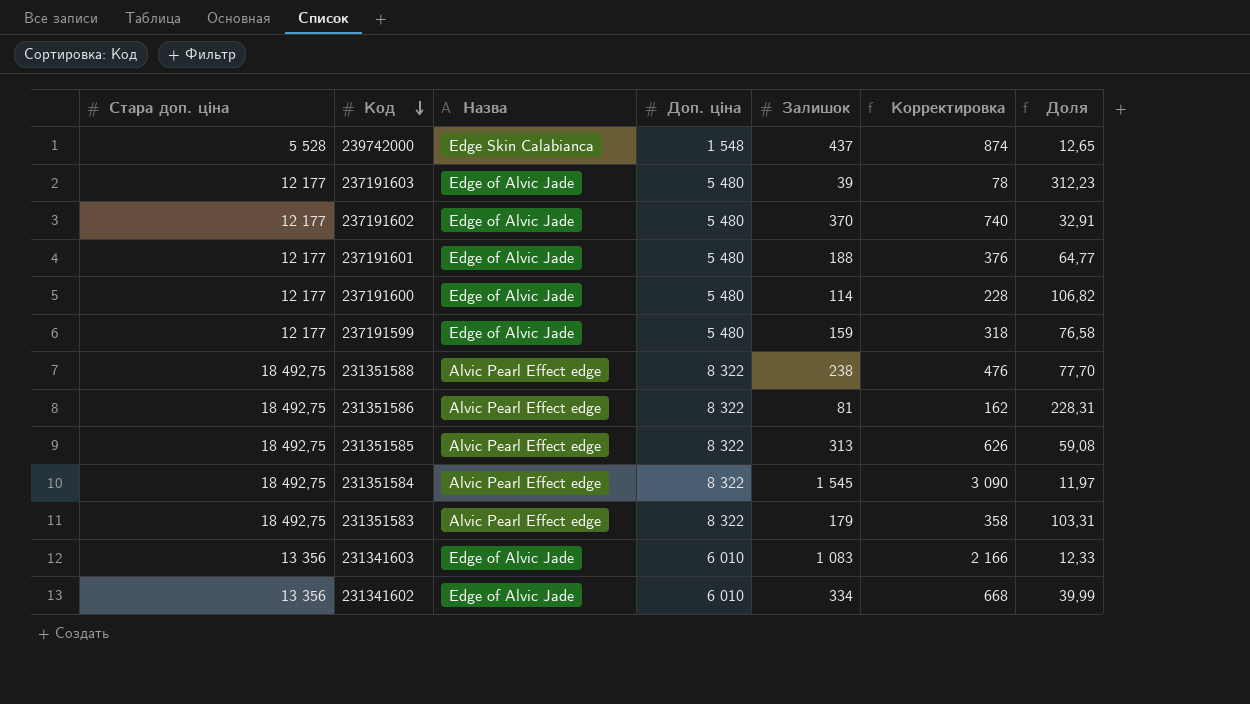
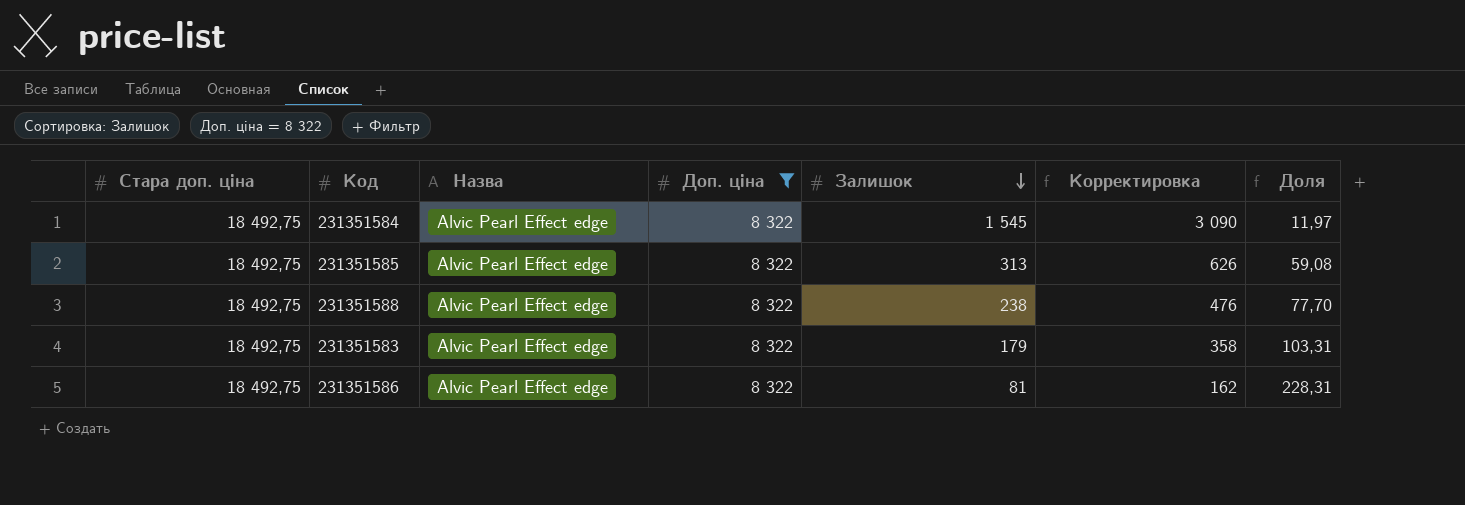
filter: none -> Доп. ціна = 8 322
row order: Код descending -> Залишок descending

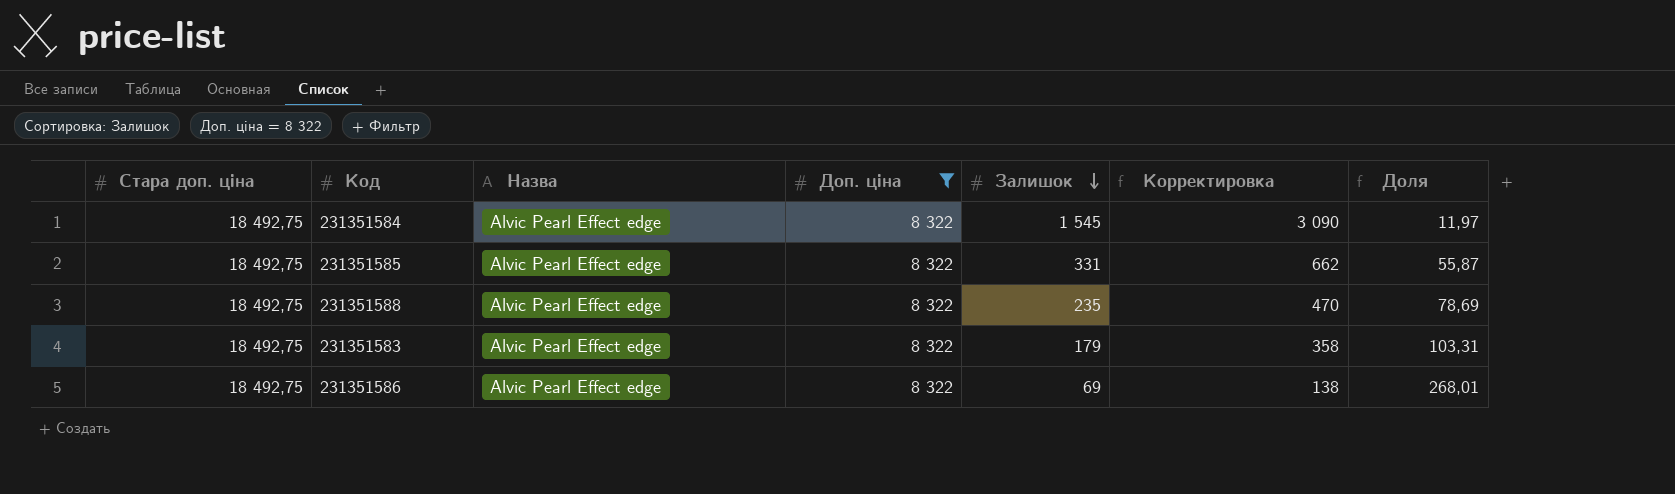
231351585 | Залишок: 313 -> 331
231351585 | Корректировка: 626 -> 662
231351585 | Доля: 59,08 -> 55,87
231351588 | Залишок: 238 -> 235
231351588 | Корректировка: 476 -> 470
231351588 | Доля: 77,70 -> 78,69
231351586 | Залишок: 81 -> 69
231351586 | Корректировка: 162 -> 138
231351586 | Доля: 228,31 -> 268,01

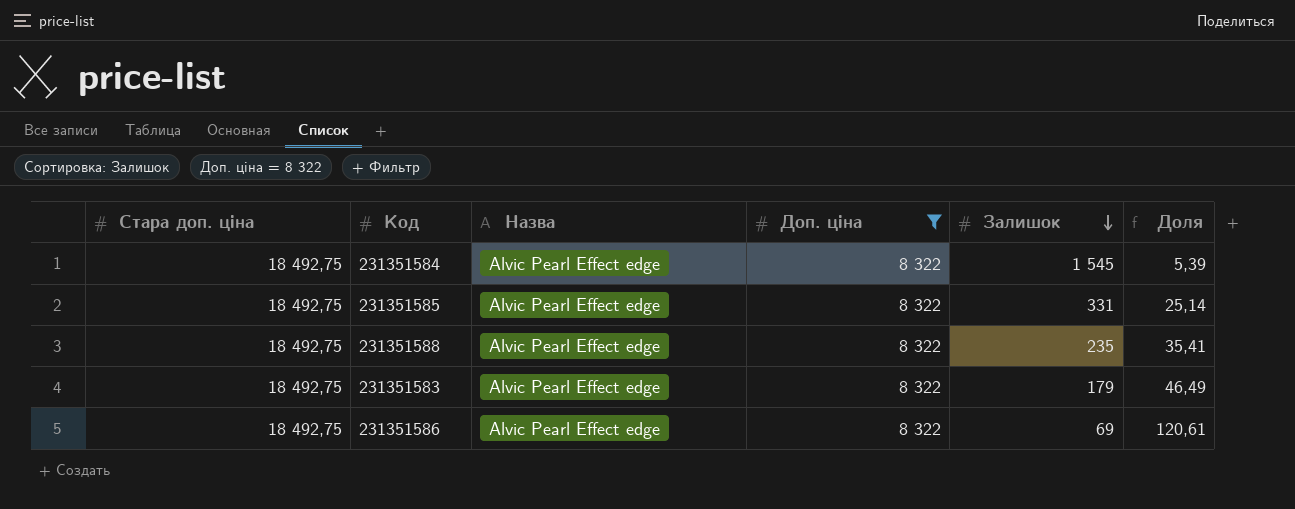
column Корректировка | formula: [Залишок] * 2 -> none
column Доля | formula: [Стара доп. ціна] / [Залишок] -> [Доп. ціна] / [Залишок]

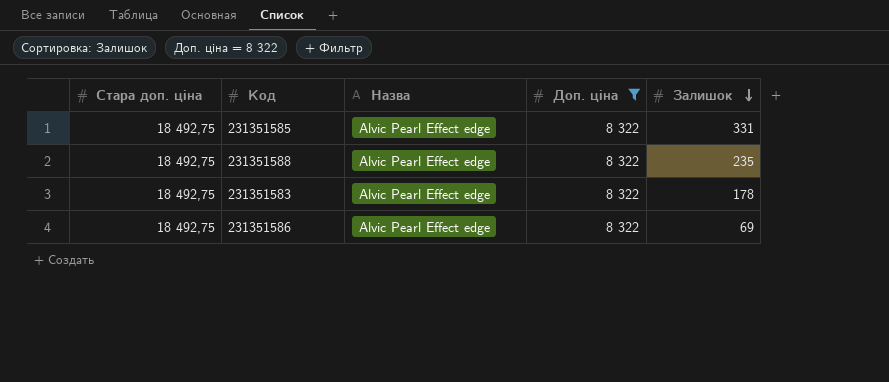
column Доля | formula: [Доп. ціна] / [Залишок] -> none
row 231351584: 18 492,75 | Alvic Pearl Effect edge | 8 322 | 1 545 | 5,39 -> none
231351583 | Залишок: 179 -> 178

